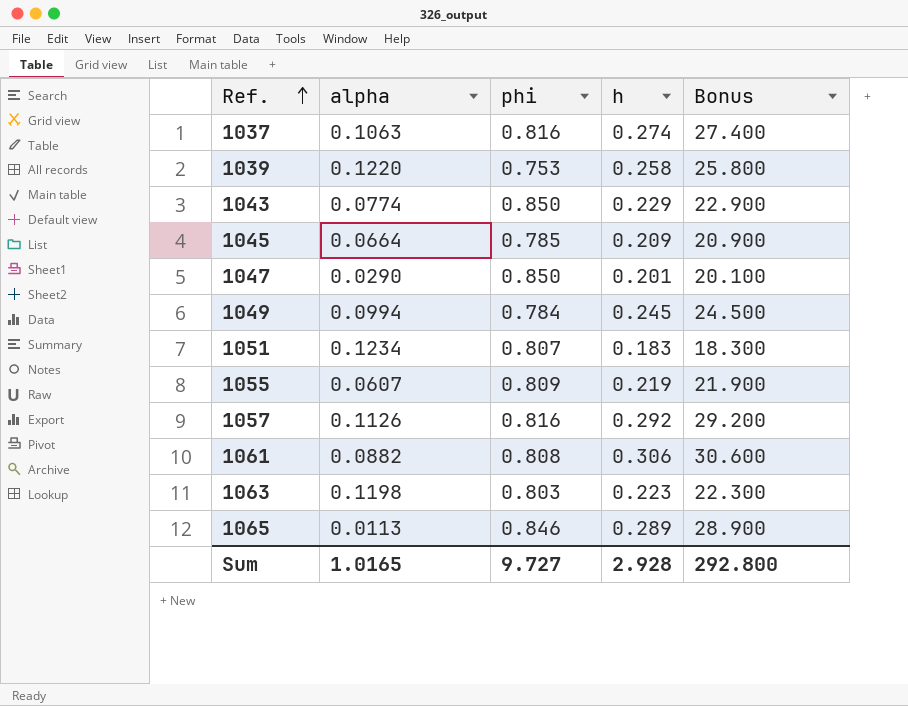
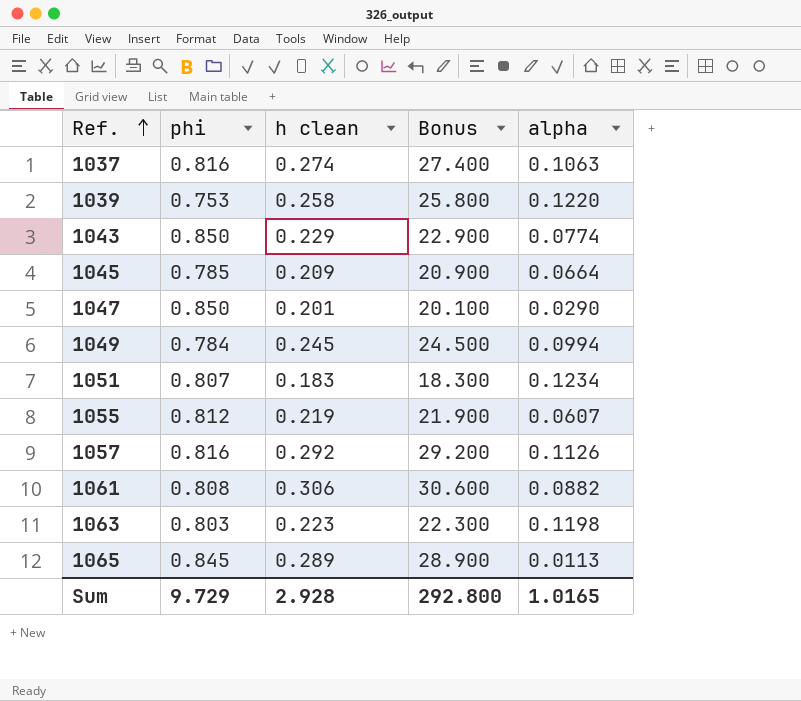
column name: h -> h clean
column alpha | position: 2 -> 5
1055 | phi: 0.809 -> 0.812
1065 | phi: 0.846 -> 0.845
Sum | phi: 9.727 -> 9.729

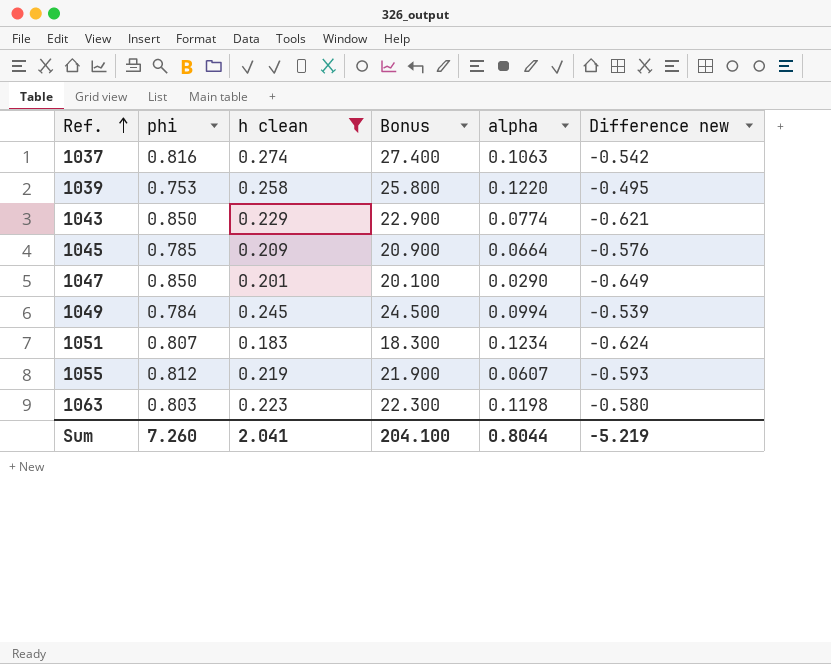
filter: none -> h clean <= 0.274
column Difference new | formula: none -> [h clean] - [phi]
Sum | phi: 9.729 -> 7.260
Sum | h clean: 2.928 -> 2.041
Sum | Bonus: 292.800 -> 204.100
Sum | alpha: 1.0165 -> 0.8044

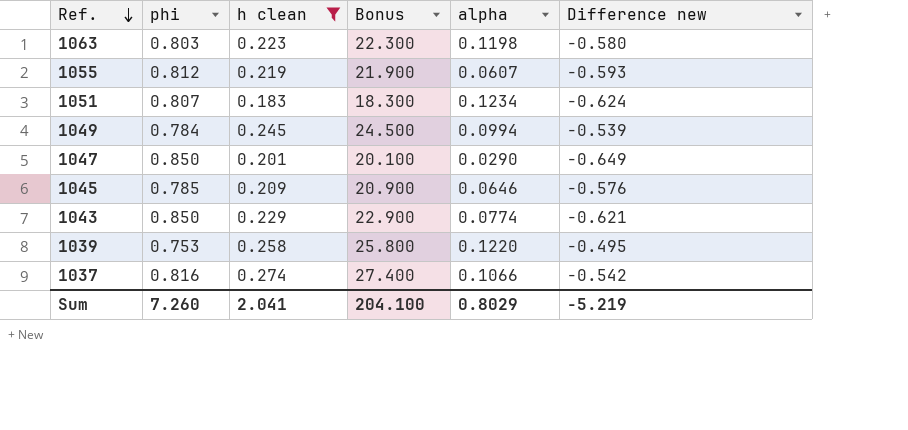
row order: Ref. ascending -> Ref. descending
1045 | alpha: 0.0664 -> 0.0646
1037 | alpha: 0.1063 -> 0.1066
Sum | alpha: 0.8044 -> 0.8029

